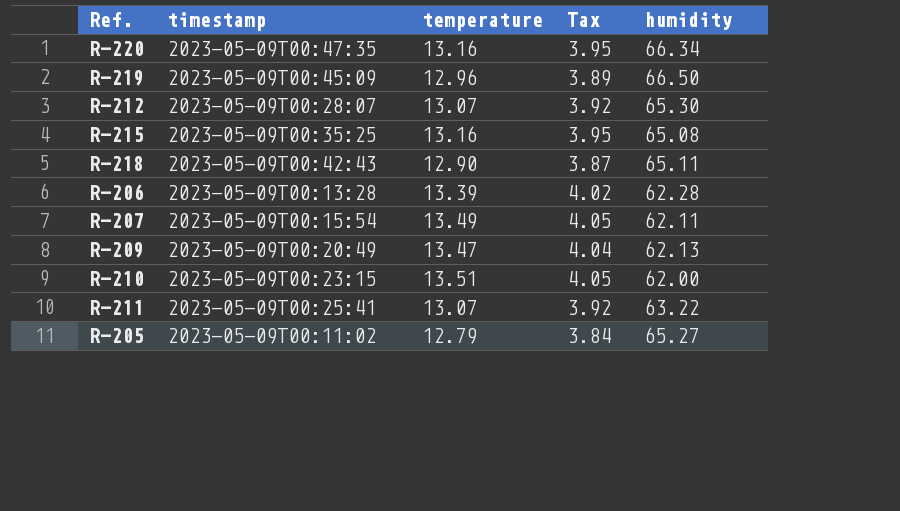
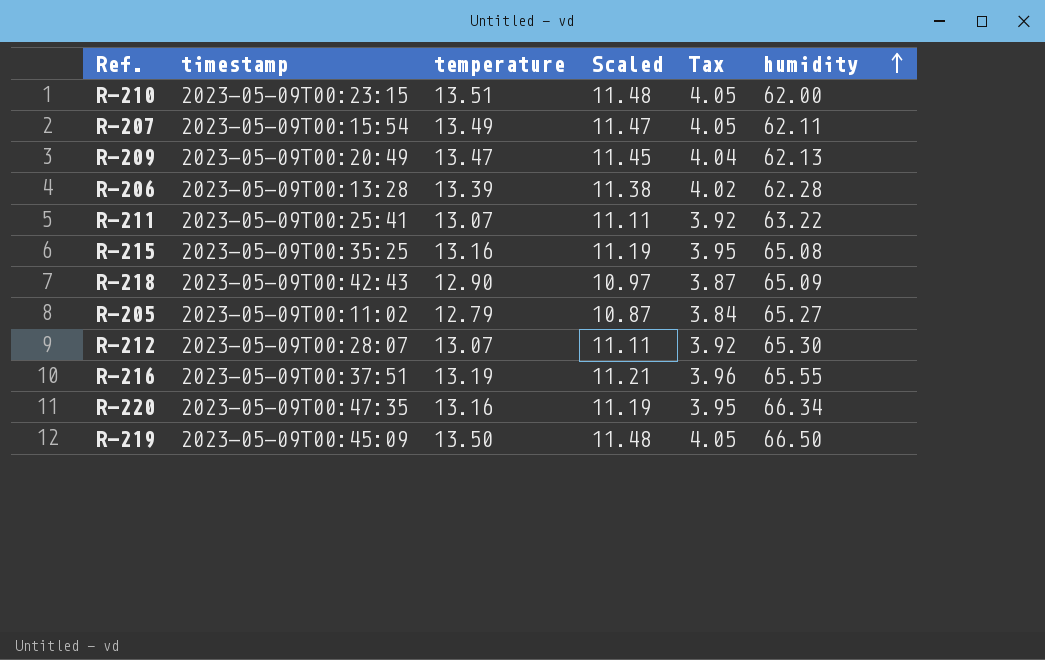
row order: none -> humidity ascending
column Scaled | formula: none -> [temperature] * 0.85
R-218 | humidity: 65.11 -> 65.09
row R-216: none -> 2023-05-09T00:37:51 | 13.19 | 11.21 | 3.96 | 65.55
R-219 | temperature: 12.96 -> 13.50
R-219 | Tax: 3.89 -> 4.05

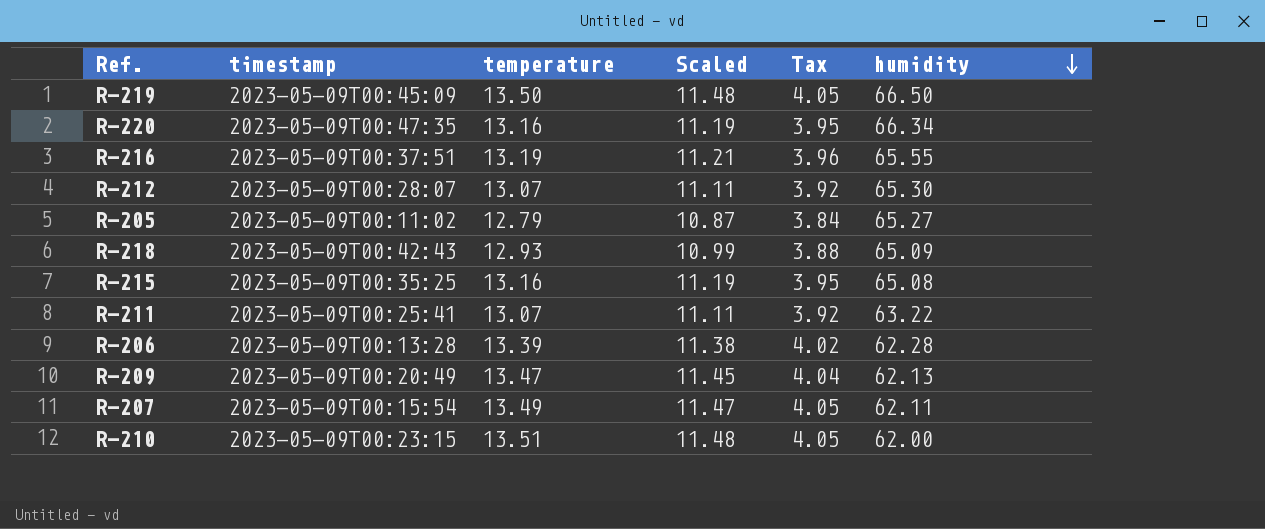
row order: humidity ascending -> humidity descending
R-218 | temperature: 12.90 -> 12.93
R-218 | Scaled: 10.97 -> 10.99
R-218 | Tax: 3.87 -> 3.88

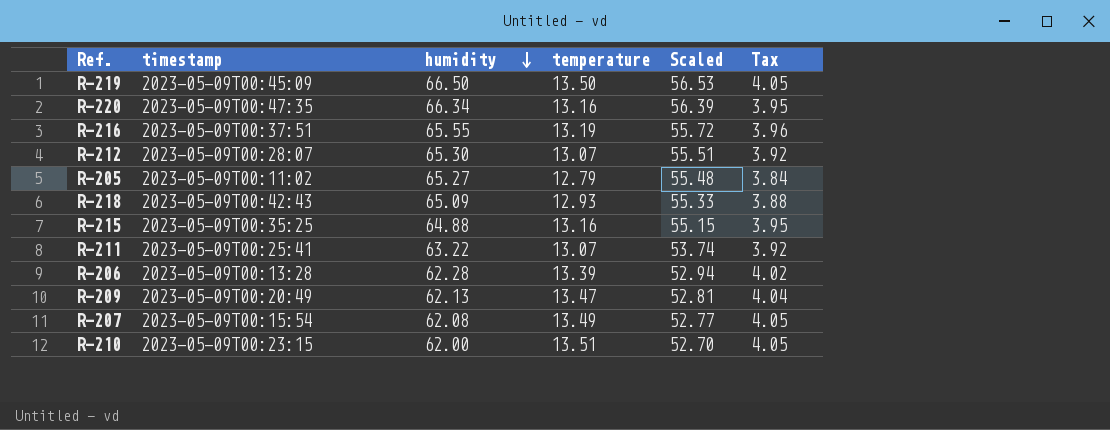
column humidity | position: 6 -> 3
column Scaled | formula: [temperature] * 0.85 -> [humidity] * 0.85
R-215 | humidity: 65.08 -> 64.88
R-207 | humidity: 62.11 -> 62.08

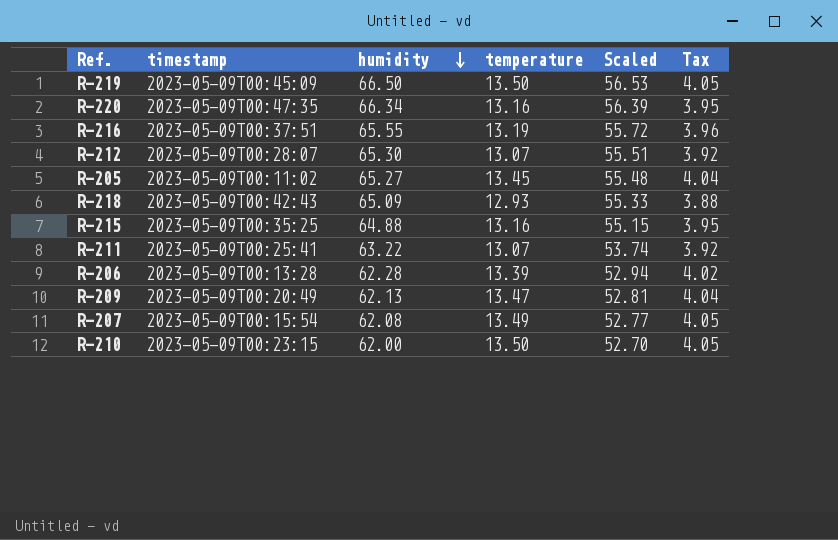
R-205 | temperature: 12.79 -> 13.45
R-205 | Tax: 3.84 -> 4.04
R-210 | temperature: 13.51 -> 13.50

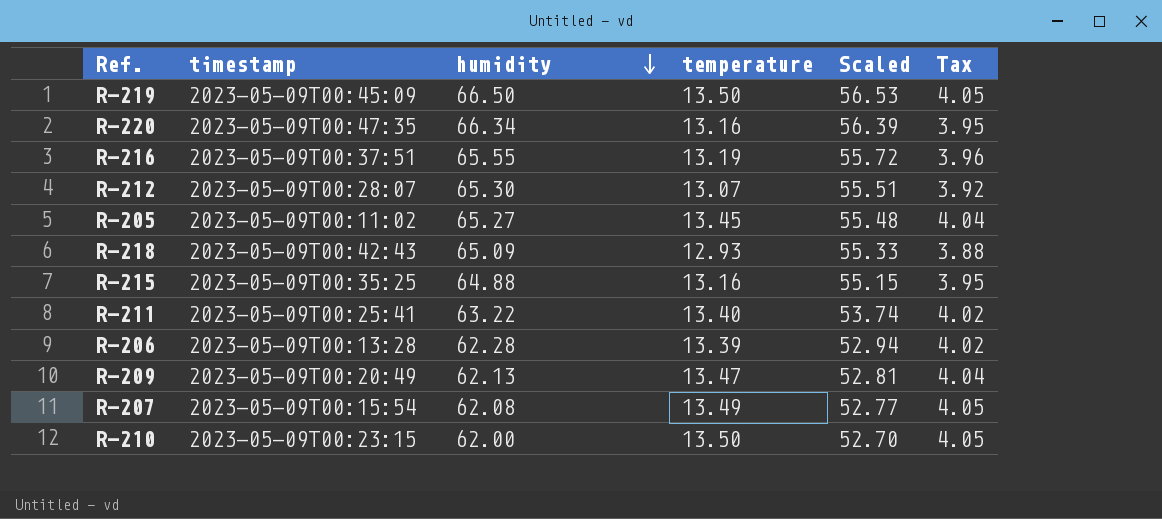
R-211 | temperature: 13.07 -> 13.40
R-211 | Tax: 3.92 -> 4.02

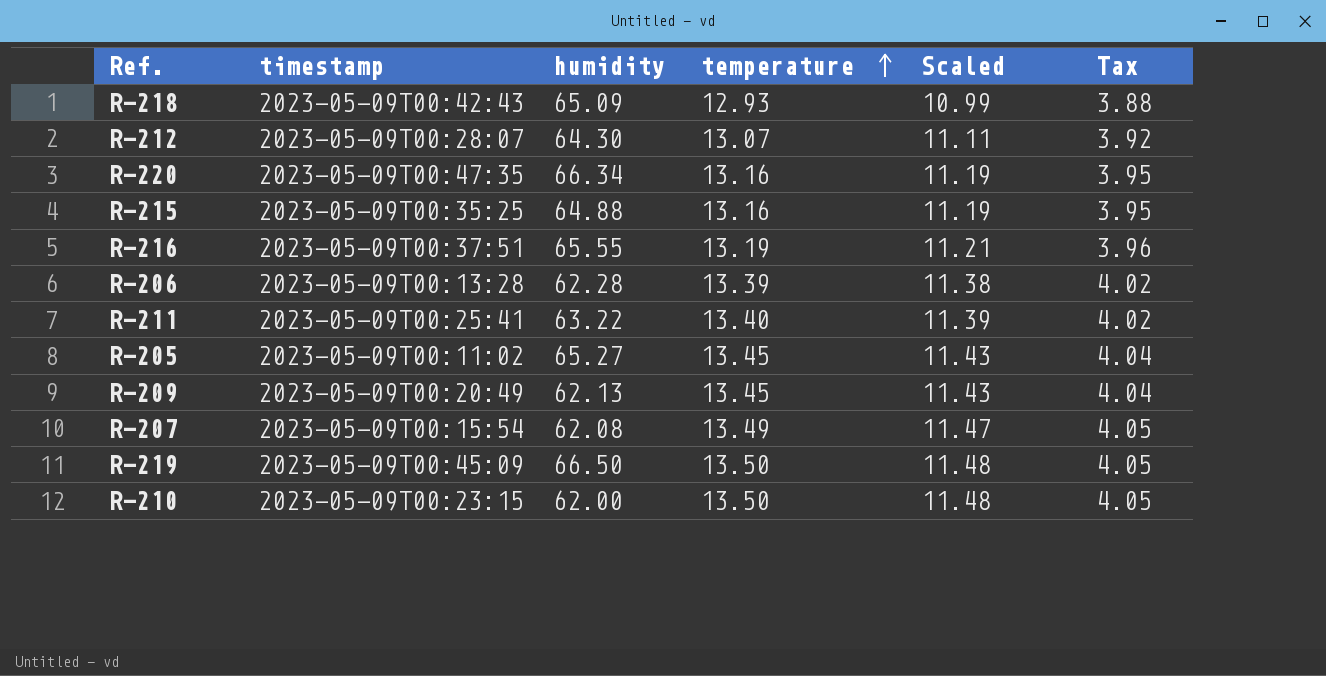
row order: humidity descending -> temperature ascending
column Scaled | formula: [humidity] * 0.85 -> [temperature] * 0.85
R-212 | humidity: 65.30 -> 64.30
R-209 | temperature: 13.47 -> 13.45

